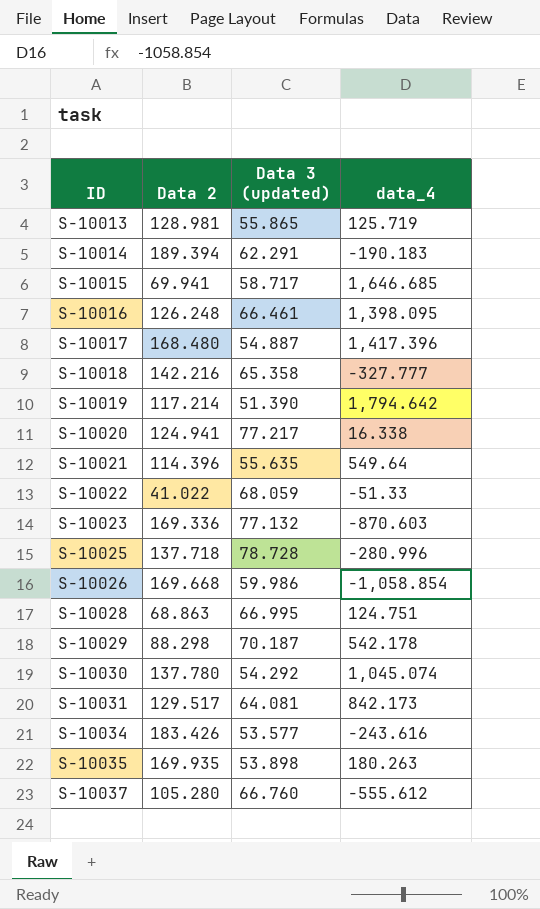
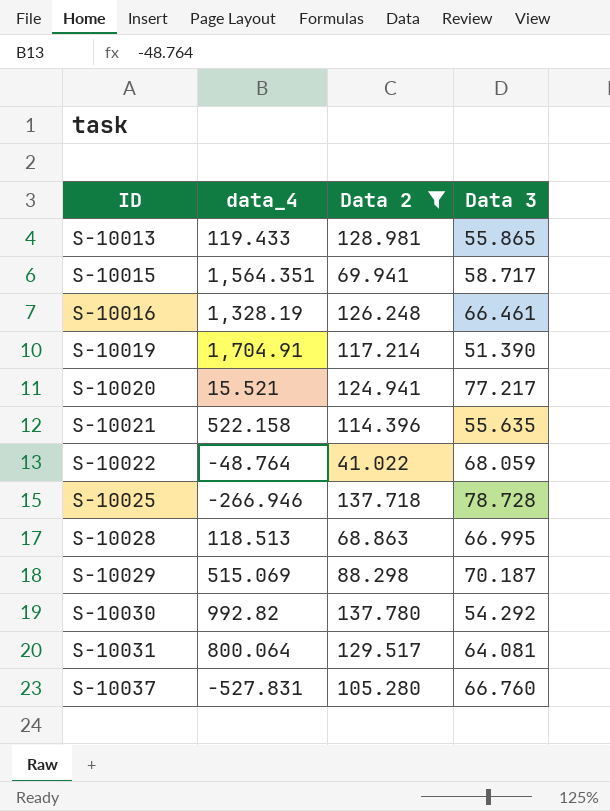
filter: none -> Data 2 <= 137.780
column data_4 | position: 4 -> 2
column name: Data 3 (updated) -> Data 3
S-10013 | data_4: 125.719 -> 119.433
S-10015 | data_4: 1,646.685 -> 1,564.351
S-10016 | data_4: 1,398.095 -> 1,328.19
S-10019 | data_4: 1,794.642 -> 1,704.91
S-10020 | data_4: 16.338 -> 15.521
S-10021 | data_4: 549.64 -> 522.158
S-10022 | data_4: -51.33 -> -48.764
S-10025 | data_4: -280.996 -> -266.946
S-10028 | data_4: 124.751 -> 118.513
S-10029 | data_4: 542.178 -> 515.069
S-10030 | data_4: 1,045.074 -> 992.82
S-10031 | data_4: 842.173 -> 800.064
S-10037 | data_4: -555.612 -> -527.831

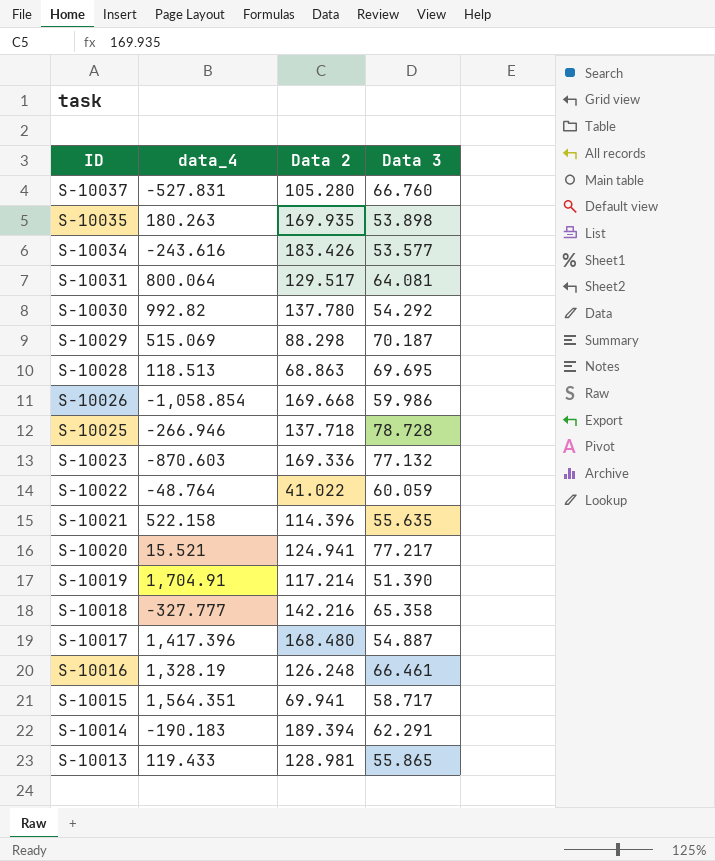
filter: Data 2 <= 137.780 -> none
row order: ID ascending -> ID descending
S-10028 | Data 3: 66.995 -> 69.695
S-10022 | Data 3: 68.059 -> 60.059

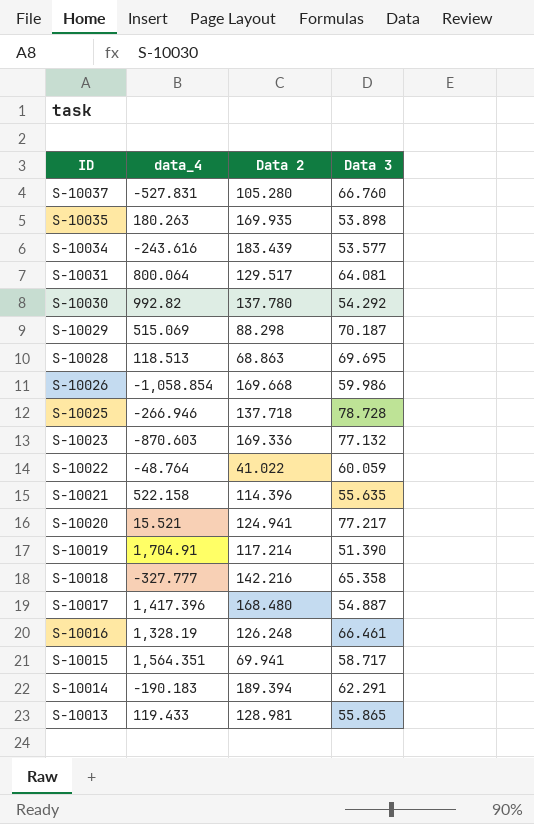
S-10034 | Data 2: 183.426 -> 183.439

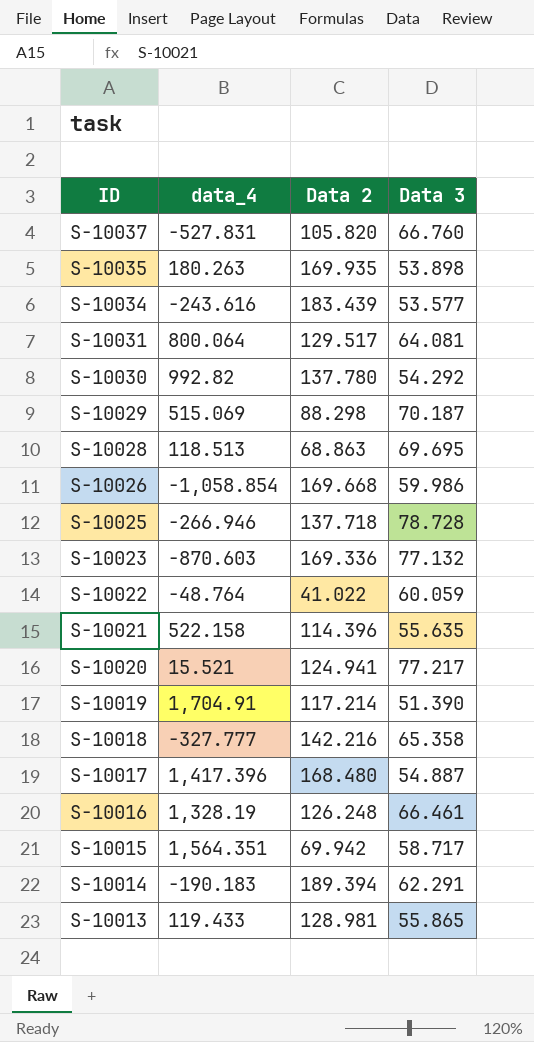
S-10037 | Data 2: 105.280 -> 105.820
S-10015 | Data 2: 69.941 -> 69.942

